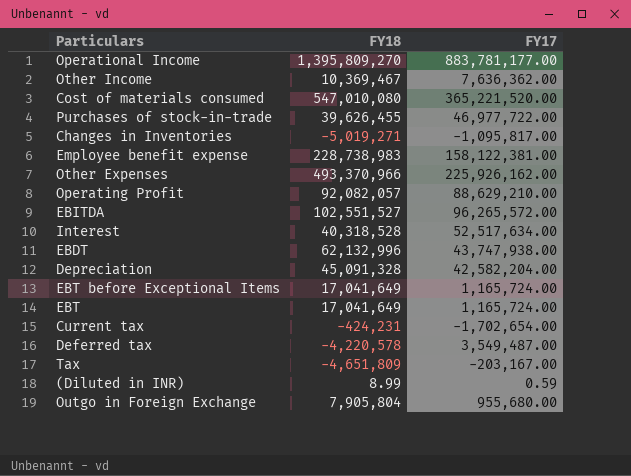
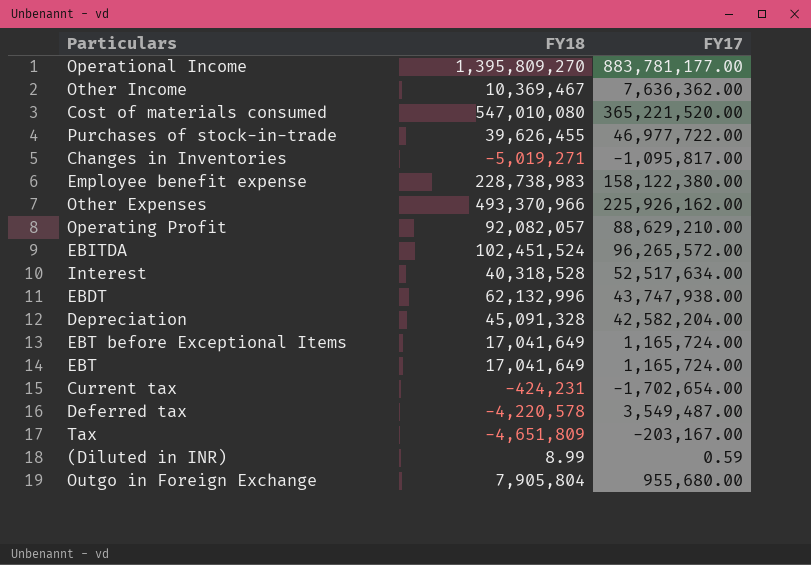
Employee benefit expense | FY17: 158,122,381.00 -> 158,122,380.00
EBITDA | FY18: 102,551,527 -> 102,451,524

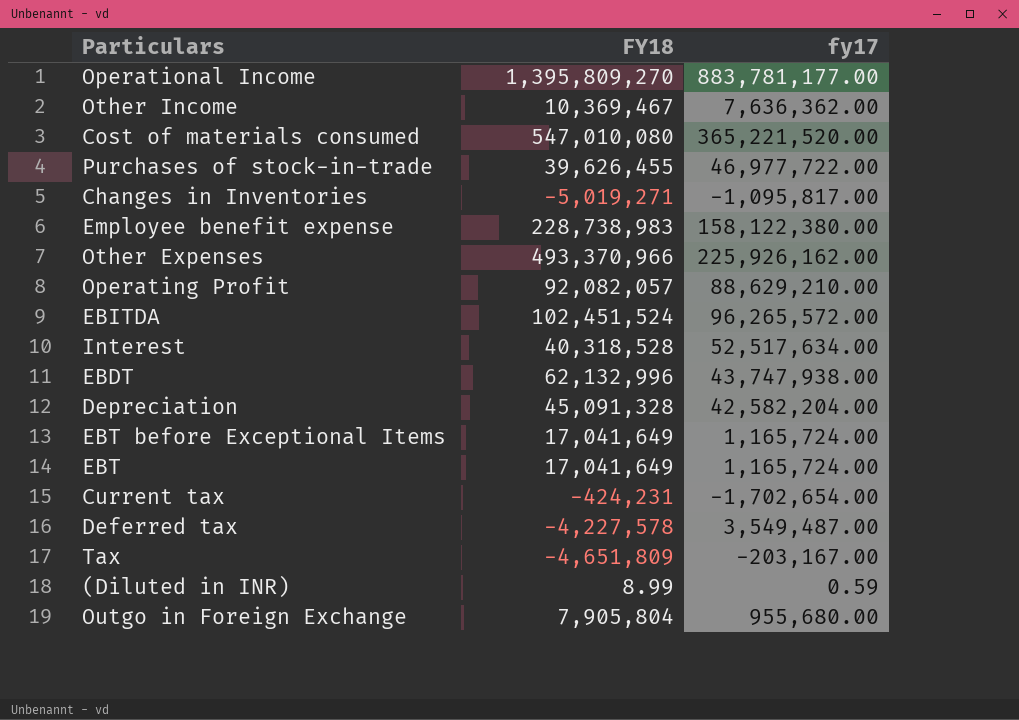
column name: FY17 -> fy17
Deferred tax | FY18: -4,220,578 -> -4,227,578

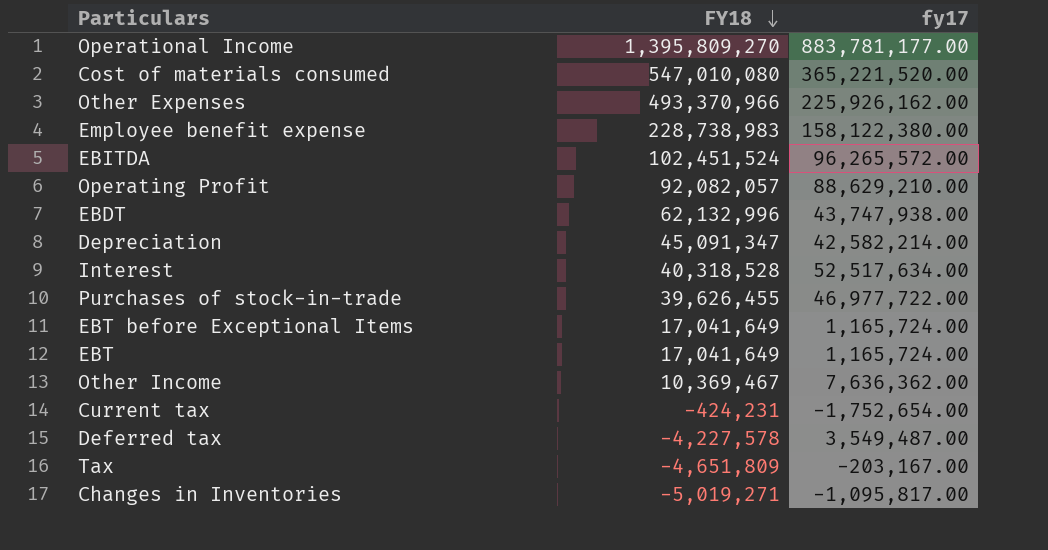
row order: none -> FY18 descending
row (Diluted in INR): 8.99 | 0.59 -> none
row Outgo in Foreign Exchange: 7,905,804 | 955,680.00 -> none
Depreciation | FY18: 45,091,328 -> 45,091,347
Depreciation | fy17: 42,582,204.00 -> 42,582,214.00
Current tax | fy17: -1,702,654.00 -> -1,752,654.00

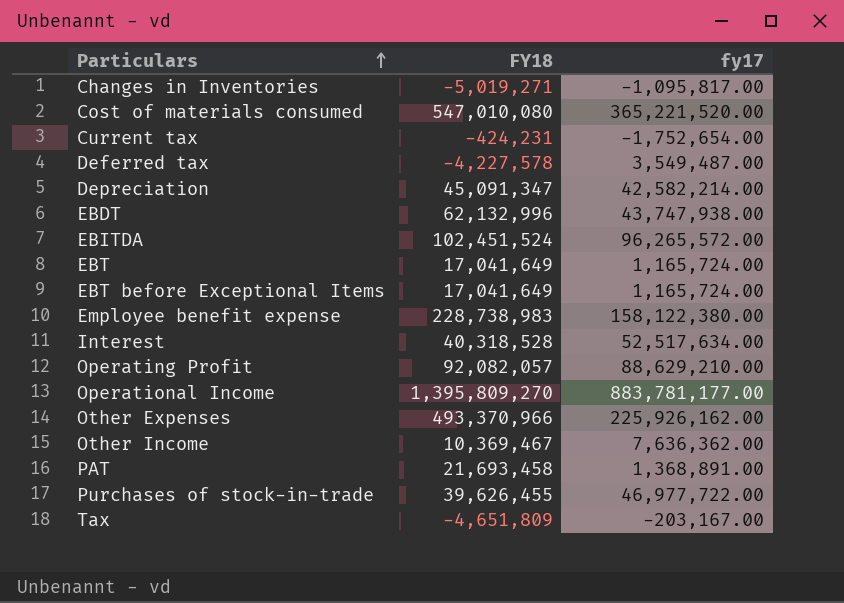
row order: FY18 descending -> Particulars ascending
row PAT: none -> 21,693,458 | 1,368,891.00

